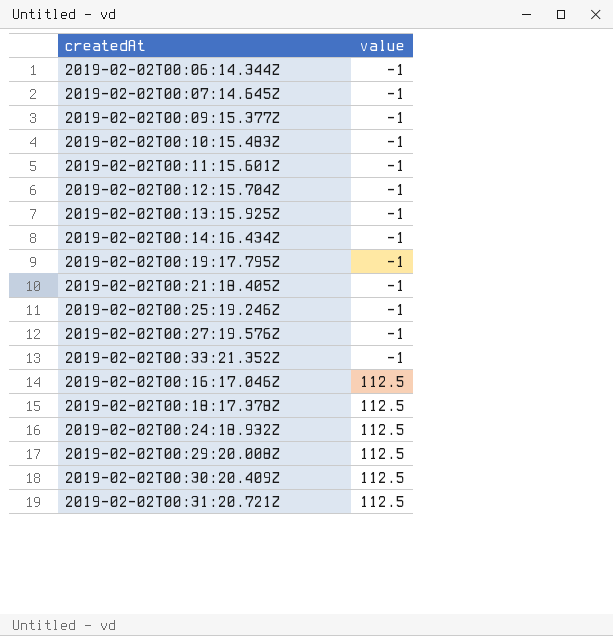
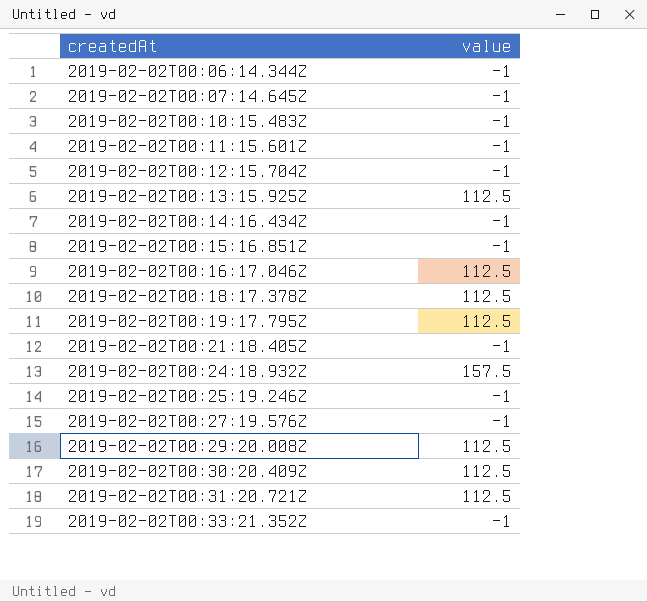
row order: value ascending -> createdAt ascending
row 2019-02-02T00:09:15.377Z: -1 -> none
2019-02-02T00:13:15.925Z | value: -1 -> 112.5
row 2019-02-02T00:15:16.851Z: none -> -1
2019-02-02T00:19:17.795Z | value: -1 -> 112.5
2019-02-02T00:24:18.932Z | value: 112.5 -> 157.5

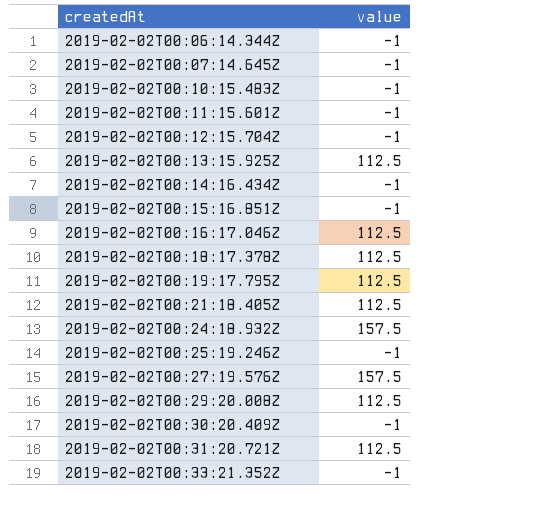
2019-02-02T00:21:18.405Z | value: -1 -> 112.5
2019-02-02T00:27:19.576Z | value: -1 -> 157.5
2019-02-02T00:30:20.409Z | value: 112.5 -> -1

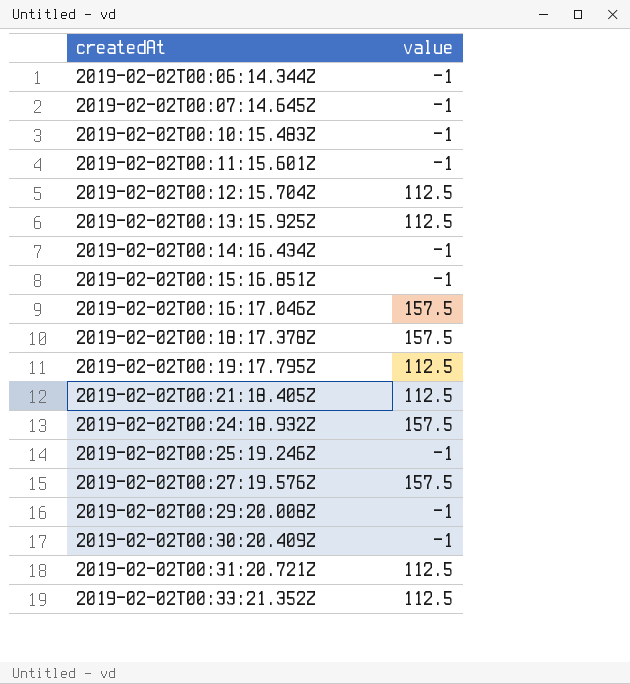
2019-02-02T00:12:15.704Z | value: -1 -> 112.5
2019-02-02T00:16:17.046Z | value: 112.5 -> 157.5
2019-02-02T00:18:17.378Z | value: 112.5 -> 157.5
2019-02-02T00:29:20.008Z | value: 112.5 -> -1
2019-02-02T00:33:21.352Z | value: -1 -> 112.5

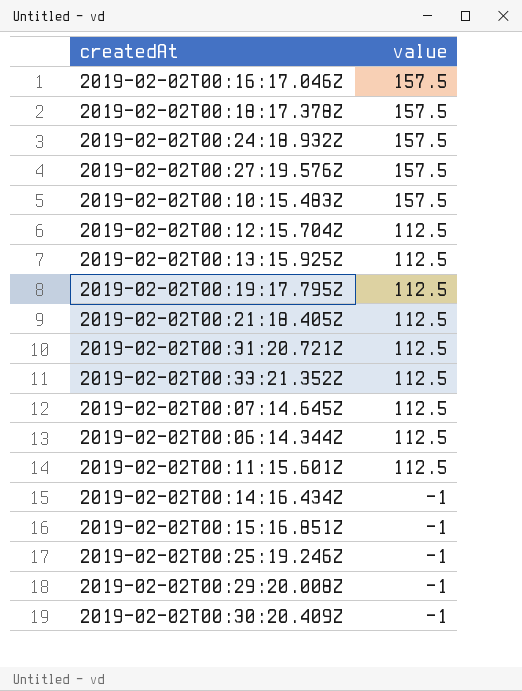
row order: createdAt ascending -> value descending
2019-02-02T00:10:15.483Z | value: -1 -> 157.5
2019-02-02T00:07:14.645Z | value: -1 -> 112.5
2019-02-02T00:06:14.344Z | value: -1 -> 112.5
2019-02-02T00:11:15.601Z | value: -1 -> 112.5

